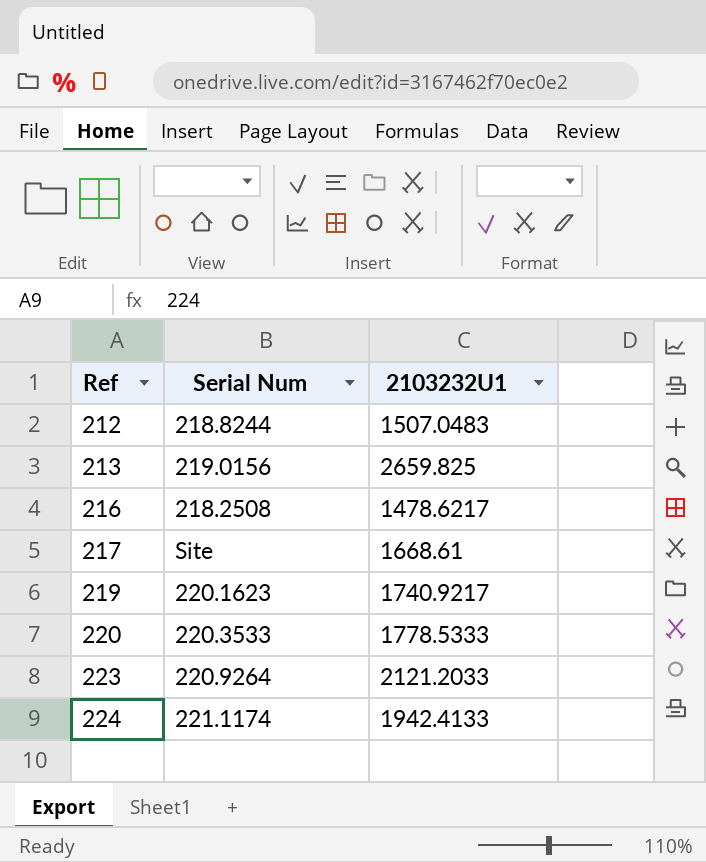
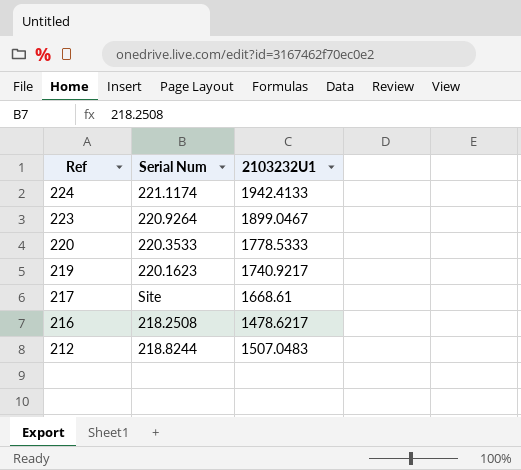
row order: Ref ascending -> Ref descending
row 213: 219.0156 | 2659.825 -> none
223 | 2103232U1: 2121.2033 -> 1899.0467

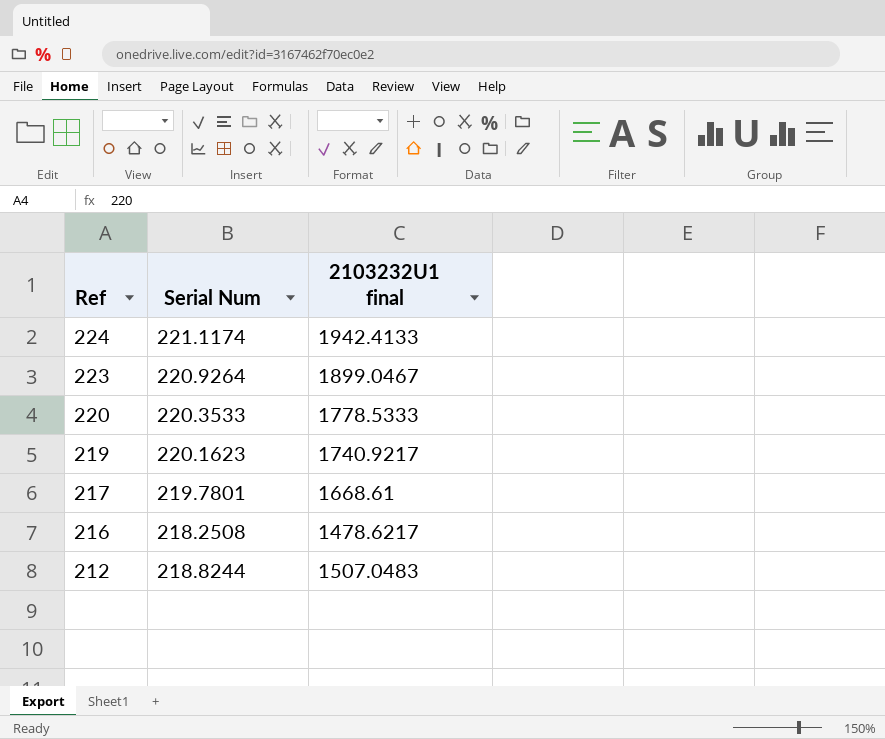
column name: 2103232U1 -> 2103232U1 final
217 | Serial Num: Site -> 219.7801

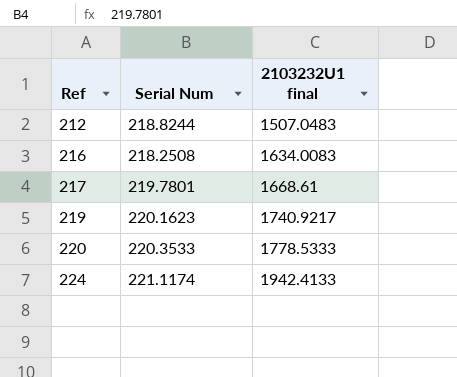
row order: Ref descending -> Ref ascending
row 223: 220.9264 | 1899.0467 -> none
216 | 2103232U1 final: 1478.6217 -> 1634.0083

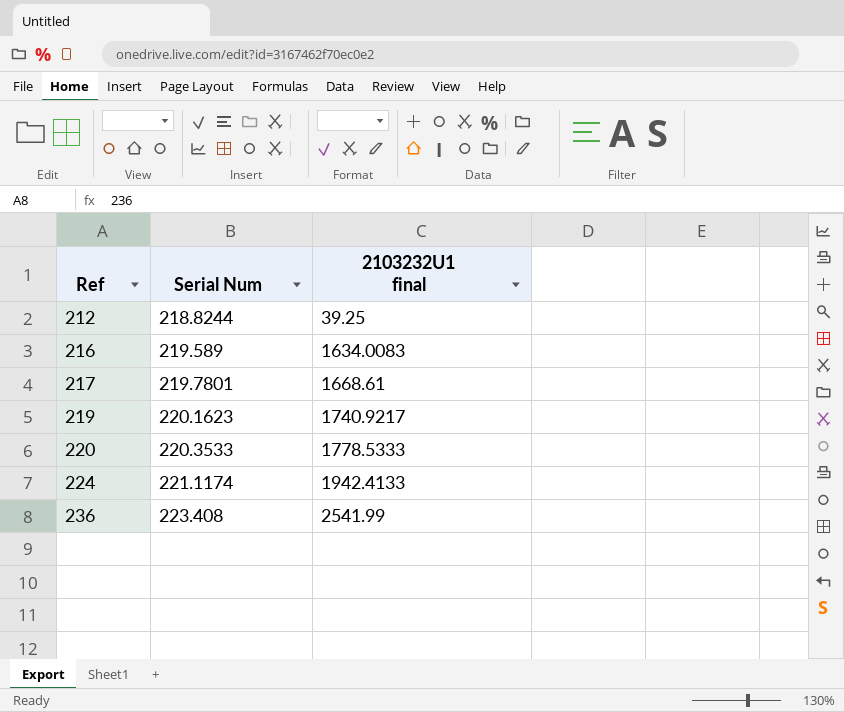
212 | 2103232U1 final: 1507.0483 -> 39.25
216 | Serial Num: 218.2508 -> 219.589
row 236: none -> 223.408 | 2541.99

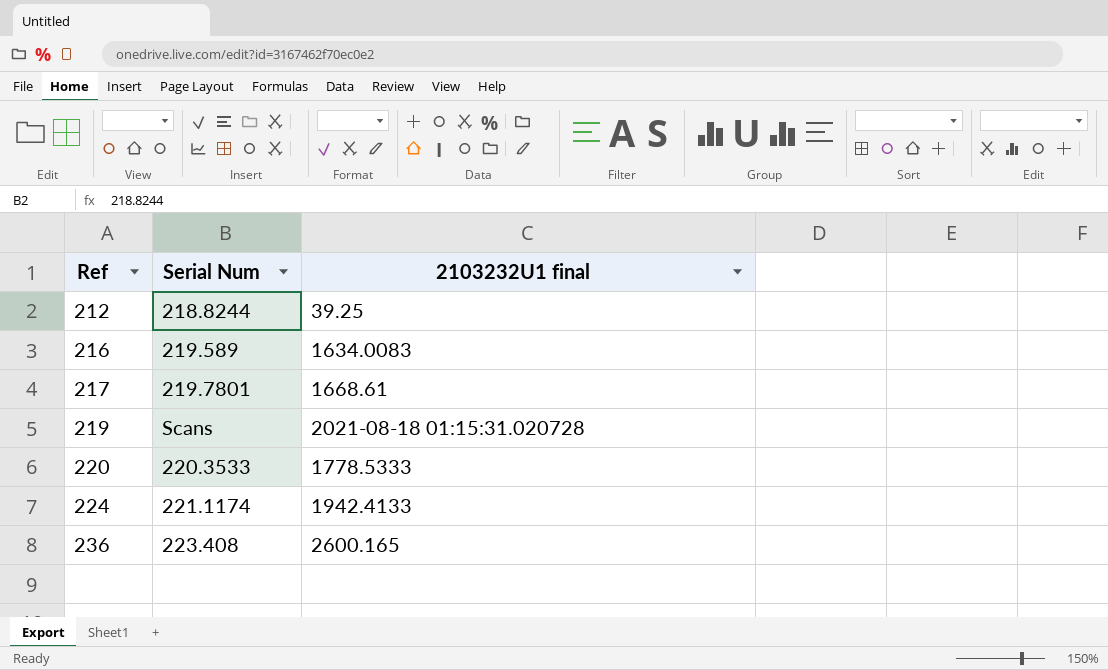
219 | Serial Num: 220.1623 -> Scans
219 | 2103232U1 final: 1740.9217 -> 2021-08-18 01:15:31.020728
236 | 2103232U1 final: 2541.99 -> 2600.165

